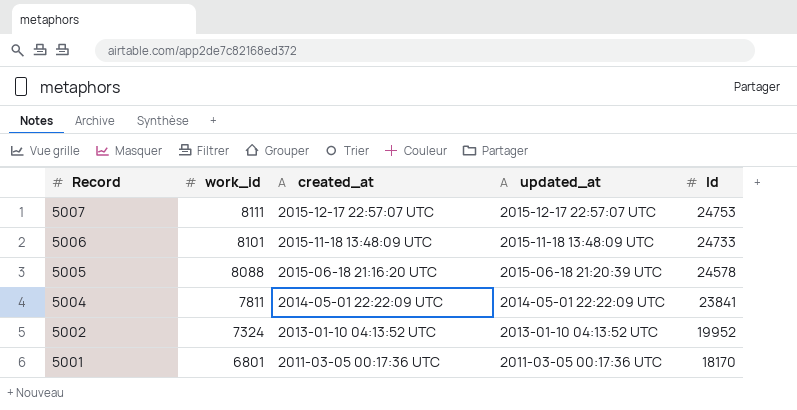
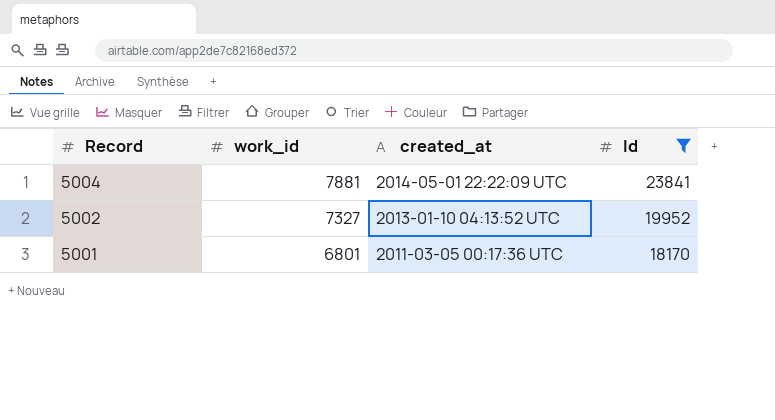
filter: none -> Id <= 23841
column updated_at | position: 4 -> none
5004 | work_id: 7811 -> 7881
5002 | work_id: 7324 -> 7327

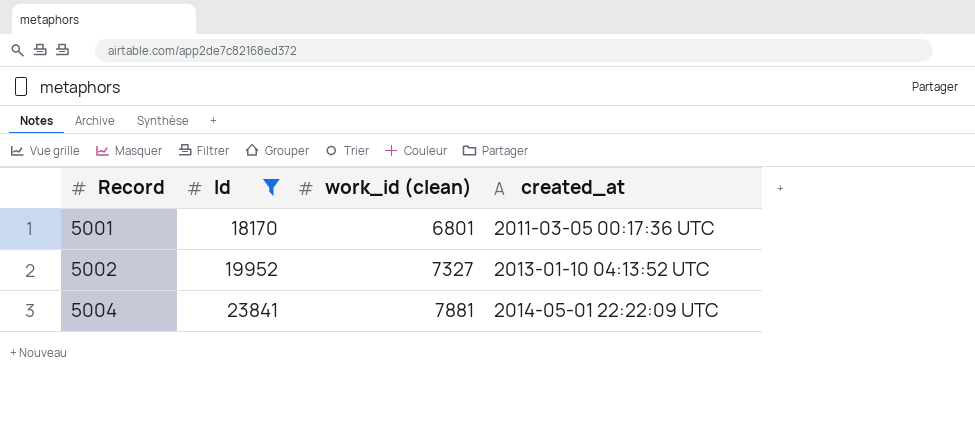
row order: Record descending -> Record ascending
column Id | position: 4 -> 2
column name: work_id -> work_id (clean)

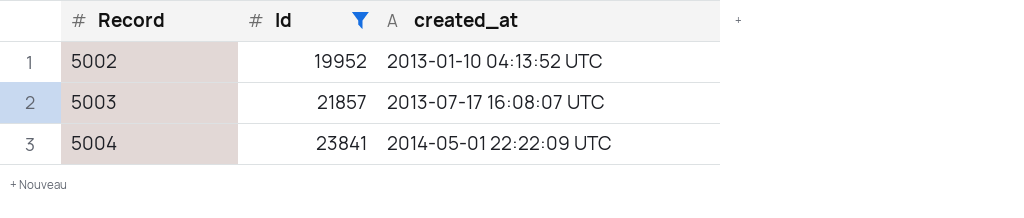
column work_id (clean) | position: 3 -> none
row 5001: 18170 | 6801 | 2011-03-05 00:17:36 UTC -> none
row 5003: none -> 21857 | 2013-07-17 16:08:07 UTC

